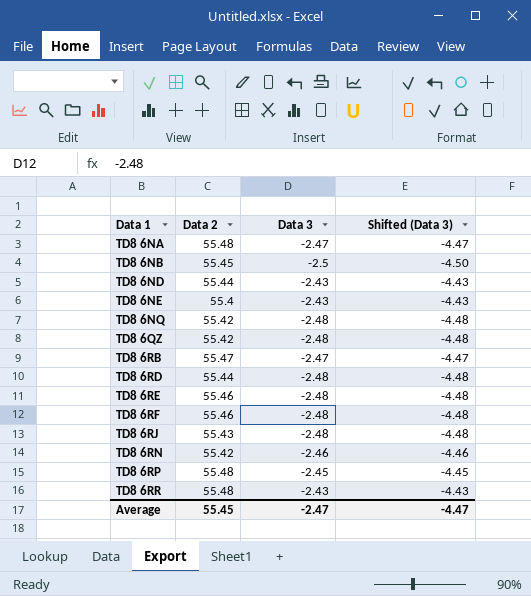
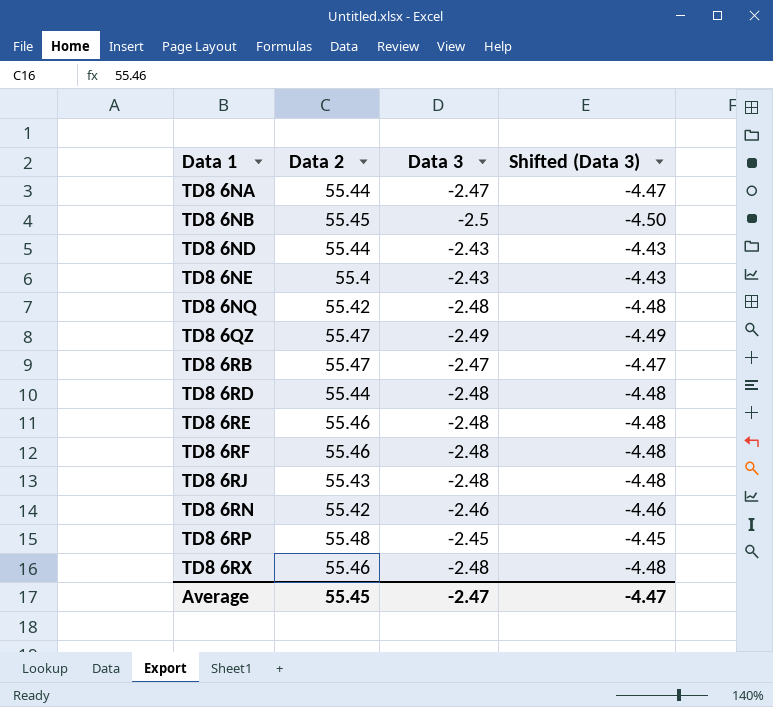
row TD8 6RR: 55.48 | -2.43 | -4.43 -> none
TD8 6NA | Data 2: 55.48 -> 55.44
TD8 6QZ | Data 2: 55.42 -> 55.47
TD8 6QZ | Data 3: -2.48 -> -2.49
TD8 6QZ | Shifted (Data 3): -4.48 -> -4.49
row TD8 6RX: none -> 55.46 | -2.48 | -4.48

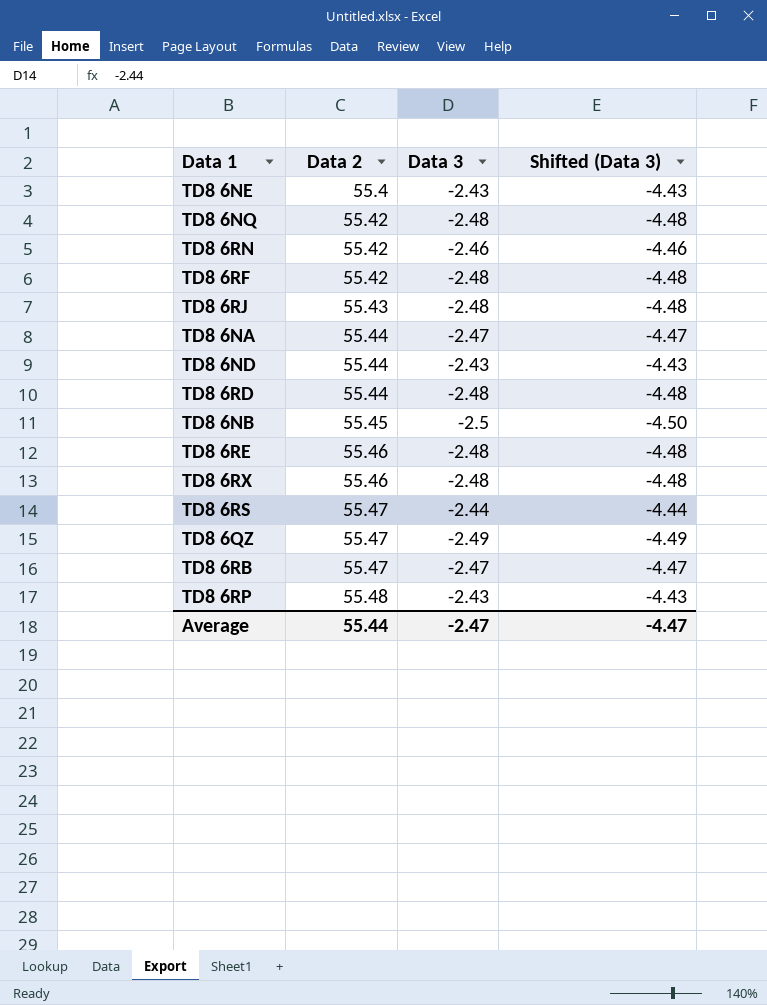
row order: Data 1 ascending -> Data 2 ascending
TD8 6RF | Data 2: 55.46 -> 55.42
row TD8 6RS: none -> 55.47 | -2.44 | -4.44
TD8 6RP | Data 3: -2.45 -> -2.43
TD8 6RP | Shifted (Data 3): -4.45 -> -4.43
Average | Data 2: 55.45 -> 55.44

